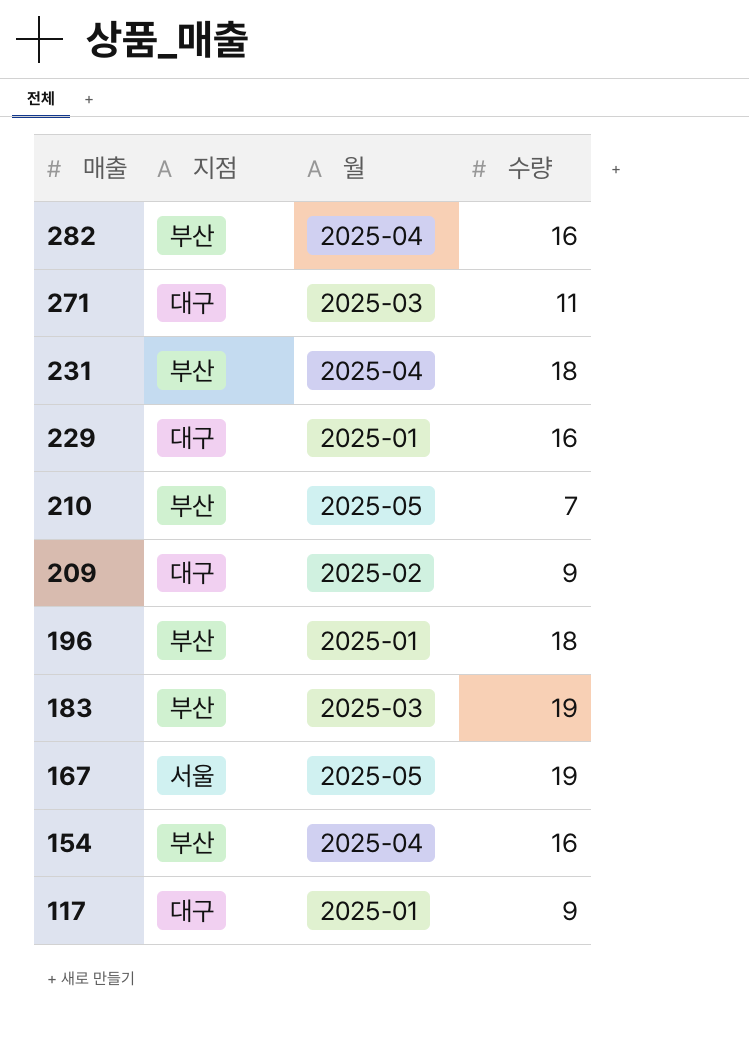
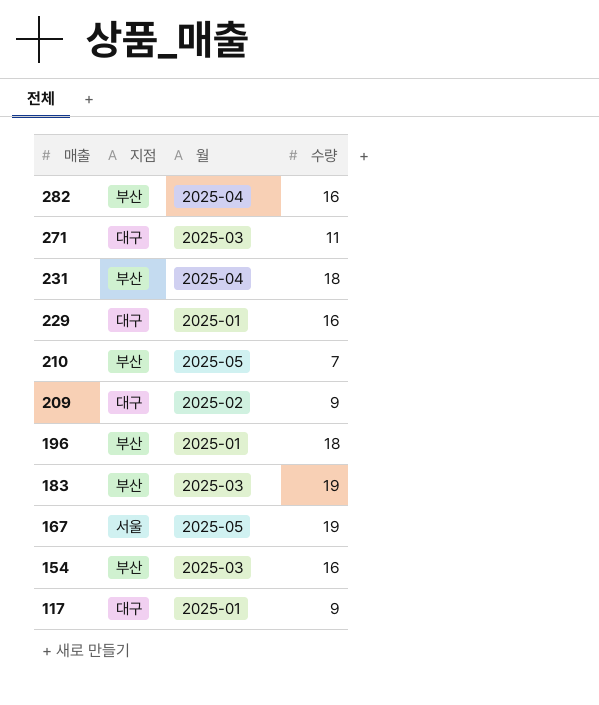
154 | 월: 2025-04 -> 2025-03

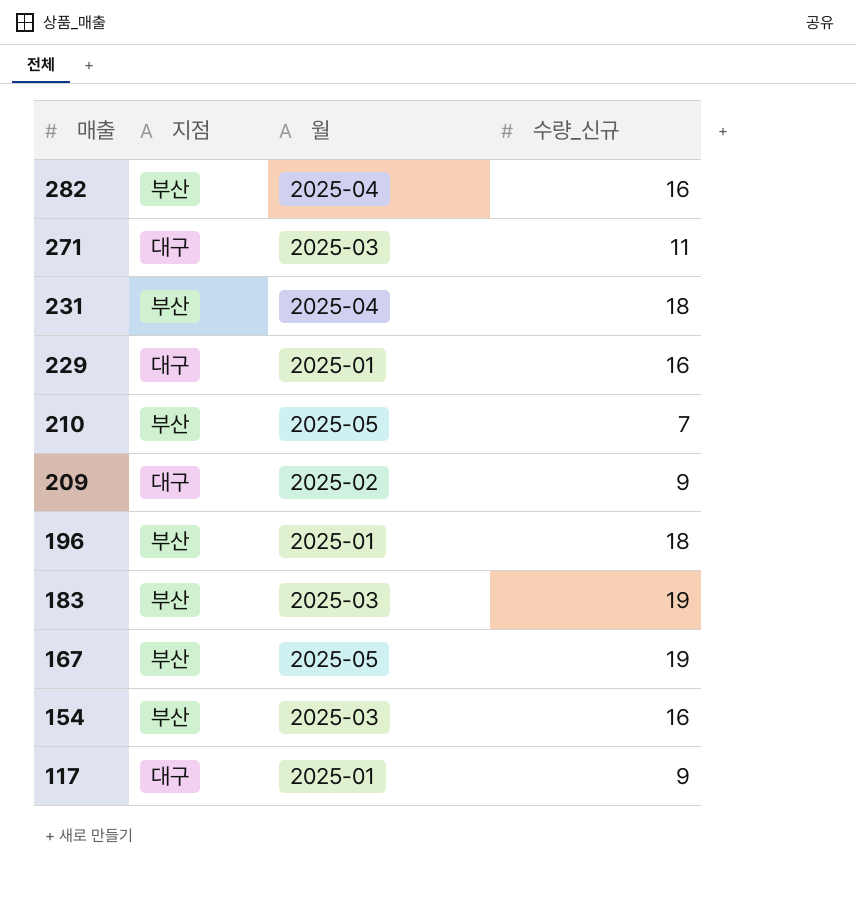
column name: 수량 -> 수량_신규
167 | 지점: 서울 -> 부산

